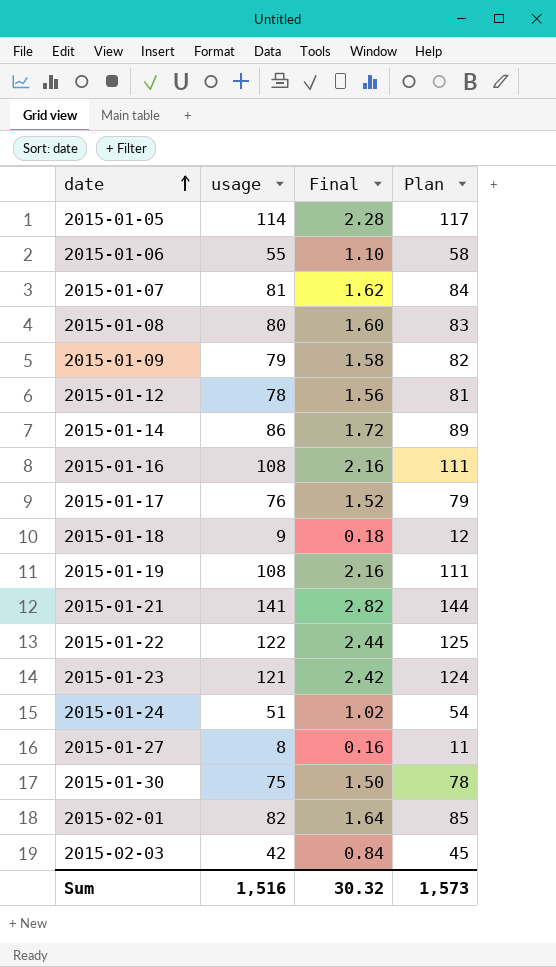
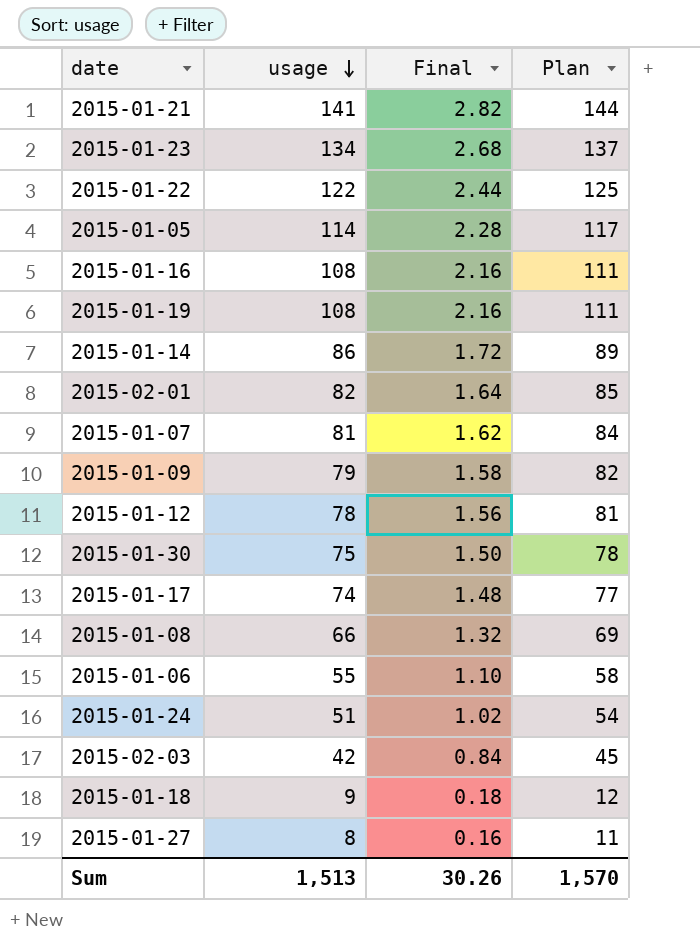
row order: date ascending -> usage descending
2015-01-23 | usage: 121 -> 134
2015-01-23 | Final: 2.42 -> 2.68
2015-01-23 | Plan: 124 -> 137
2015-01-17 | usage: 76 -> 74
2015-01-17 | Final: 1.52 -> 1.48
2015-01-17 | Plan: 79 -> 77
2015-01-08 | usage: 80 -> 66
2015-01-08 | Final: 1.60 -> 1.32
2015-01-08 | Plan: 83 -> 69
Sum | usage: 1,516 -> 1,513
Sum | Final: 30.32 -> 30.26
Sum | Plan: 1,573 -> 1,570

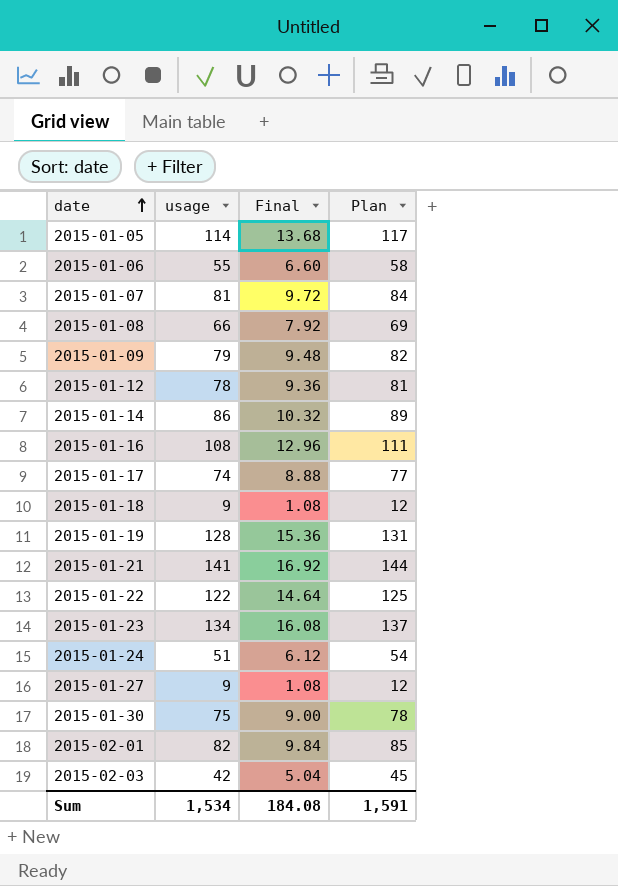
row order: usage descending -> date ascending
column Final | formula: [usage] * 0.02 -> [usage] * 0.12
2015-01-19 | usage: 108 -> 128
2015-01-19 | Plan: 111 -> 131
2015-01-27 | usage: 8 -> 9
2015-01-27 | Plan: 11 -> 12
Sum | usage: 1,513 -> 1,534
Sum | Final: 30.26 -> 184.08
Sum | Plan: 1,570 -> 1,591

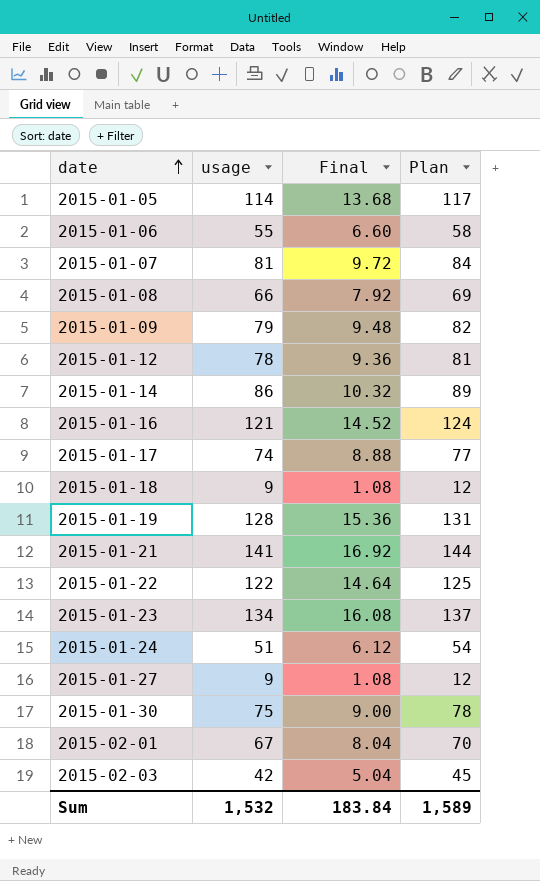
2015-01-16 | usage: 108 -> 121
2015-01-16 | Final: 12.96 -> 14.52
2015-01-16 | Plan: 111 -> 124
2015-02-01 | usage: 82 -> 67
2015-02-01 | Final: 9.84 -> 8.04
2015-02-01 | Plan: 85 -> 70
Sum | usage: 1,534 -> 1,532
Sum | Final: 184.08 -> 183.84
Sum | Plan: 1,591 -> 1,589

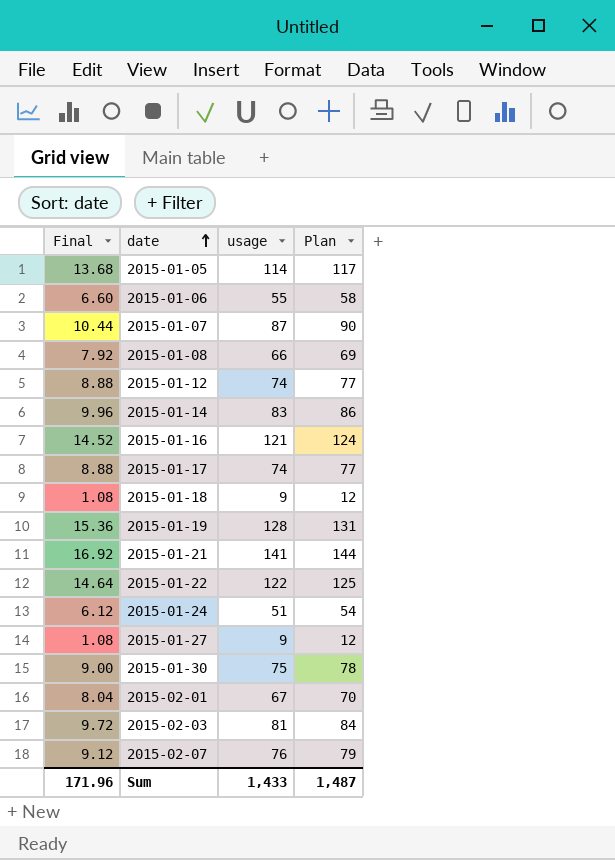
column Final | position: 3 -> 1
row 2015-01-09: 79 | 9.48 | 82 -> none
row 2015-01-23: 134 | 16.08 | 137 -> none
2015-01-07 | Final: 9.72 -> 10.44
2015-01-07 | usage: 81 -> 87
2015-01-07 | Plan: 84 -> 90
2015-01-12 | Final: 9.36 -> 8.88
2015-01-12 | usage: 78 -> 74
2015-01-12 | Plan: 81 -> 77
2015-01-14 | Final: 10.32 -> 9.96
2015-01-14 | usage: 86 -> 83
2015-01-14 | Plan: 89 -> 86
2015-02-03 | Final: 5.04 -> 9.72
2015-02-03 | usage: 42 -> 81
2015-02-03 | Plan: 45 -> 84
row 2015-02-07: none -> 9.12 | 76 | 79
Sum | Final: 183.84 -> 171.96
Sum | usage: 1,532 -> 1,433
Sum | Plan: 1,589 -> 1,487

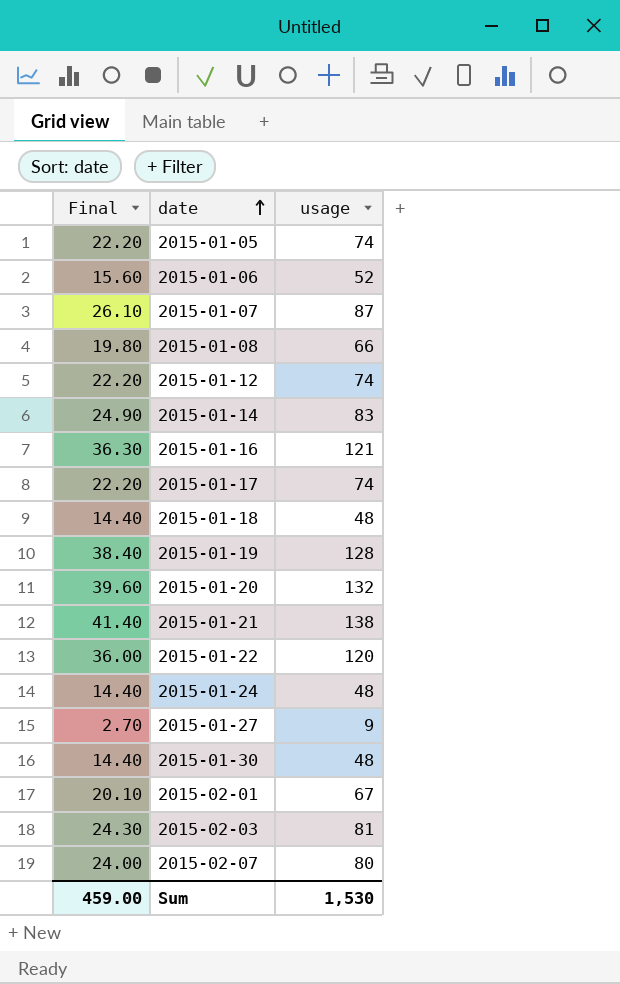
column Plan | formula: [usage] + 3 -> none
column Final | formula: [usage] * 0.12 -> [usage] * 0.3
2015-01-05 | usage: 114 -> 74
2015-01-06 | usage: 55 -> 52
2015-01-18 | usage: 9 -> 48
row 2015-01-20: none -> 39.60 | 132
2015-01-21 | usage: 141 -> 138
2015-01-22 | usage: 122 -> 120
2015-01-24 | usage: 51 -> 48
2015-01-30 | usage: 75 -> 48
2015-02-07 | usage: 76 -> 80
Sum | Final: 171.96 -> 459.00
Sum | usage: 1,433 -> 1,530

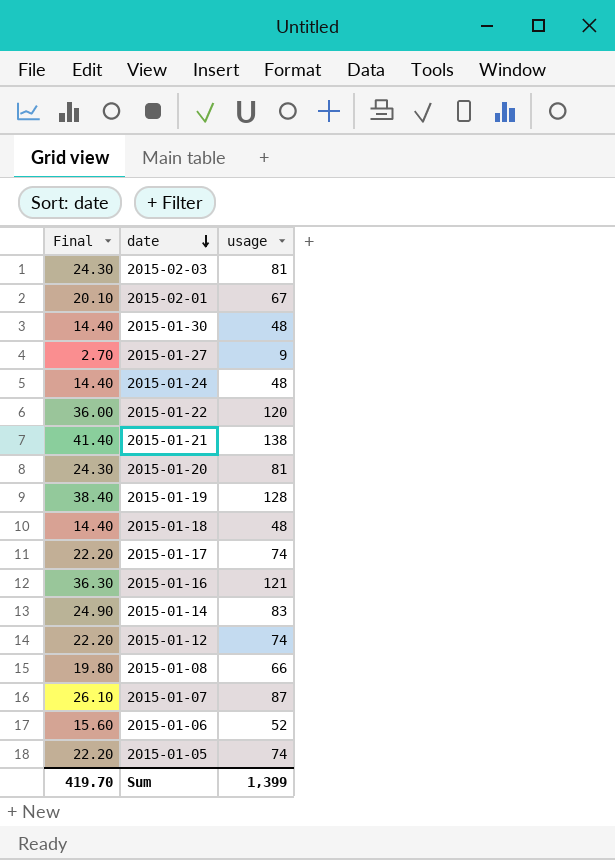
row order: date ascending -> date descending
row 2015-02-07: 24.00 | 80 -> none
2015-01-20 | Final: 39.60 -> 24.30
2015-01-20 | usage: 132 -> 81
Sum | Final: 459.00 -> 419.70
Sum | usage: 1,530 -> 1,399

